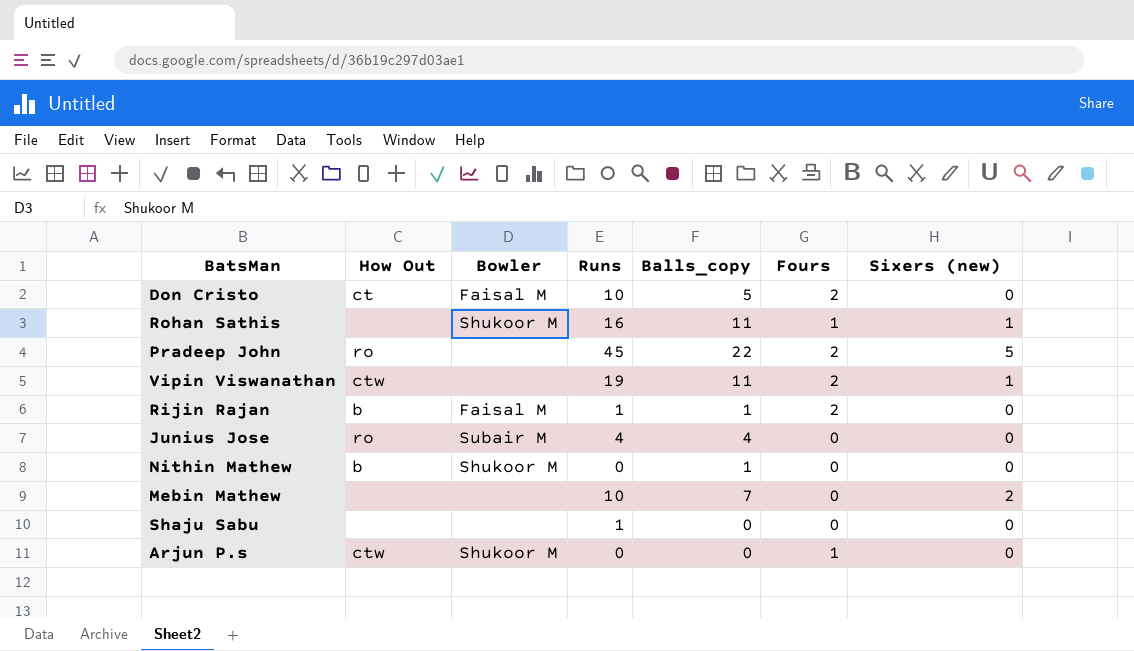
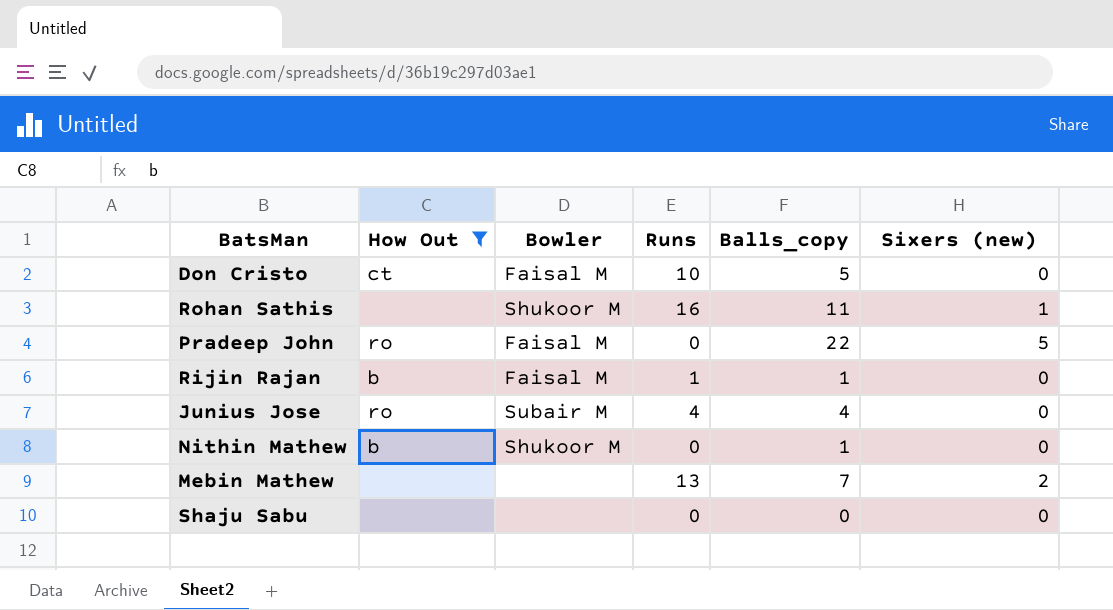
filter: none -> How Out != ctw
column Fours | position: 6 -> none
Pradeep John | Bowler: none -> Faisal M
Pradeep John | Runs: 45 -> 0
Mebin Mathew | Runs: 10 -> 13
Shaju Sabu | Runs: 1 -> 0

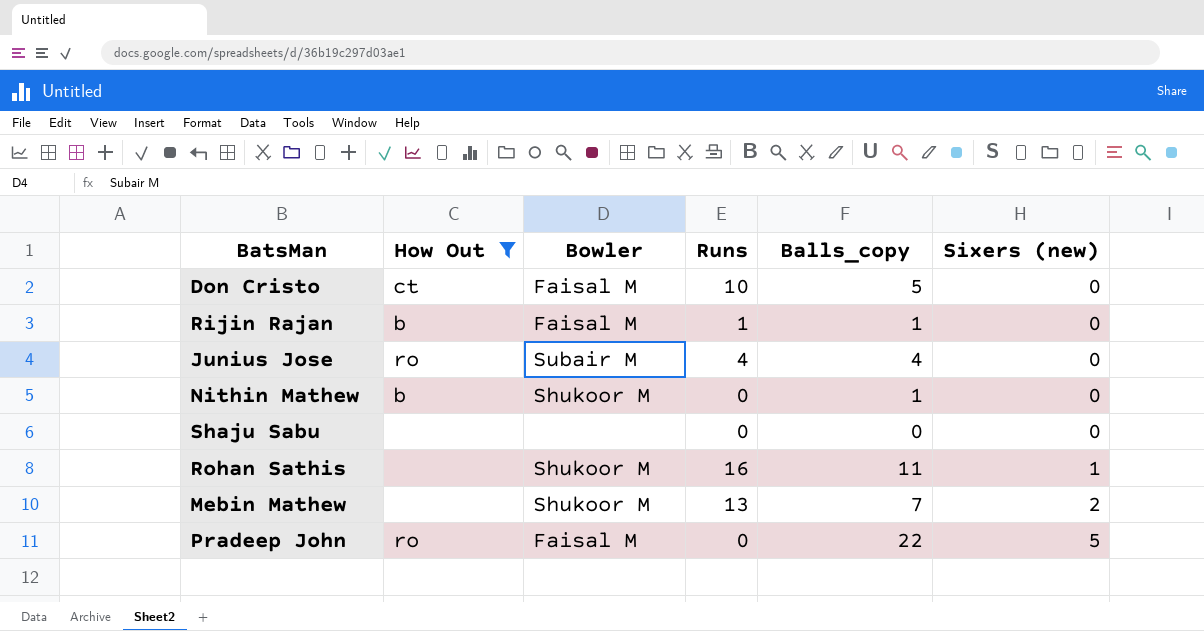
row order: none -> Sixers (new) ascending
Mebin Mathew | Bowler: none -> Shukoor M

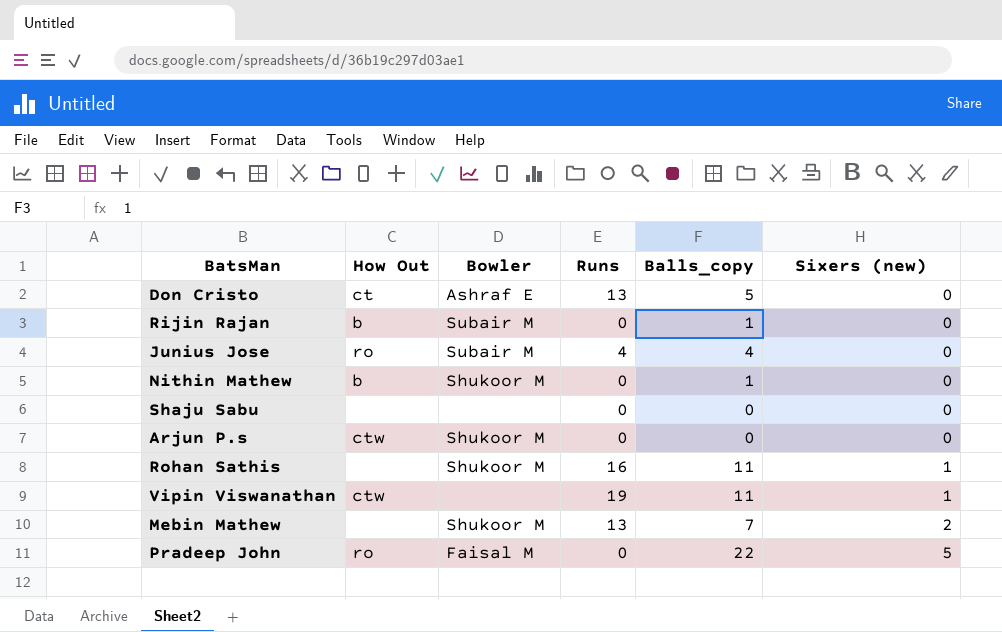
filter: How Out != ctw -> none
Don Cristo | Bowler: Faisal M -> Ashraf E
Don Cristo | Runs: 10 -> 13
Rijin Rajan | Bowler: Faisal M -> Subair M
Rijin Rajan | Runs: 1 -> 0

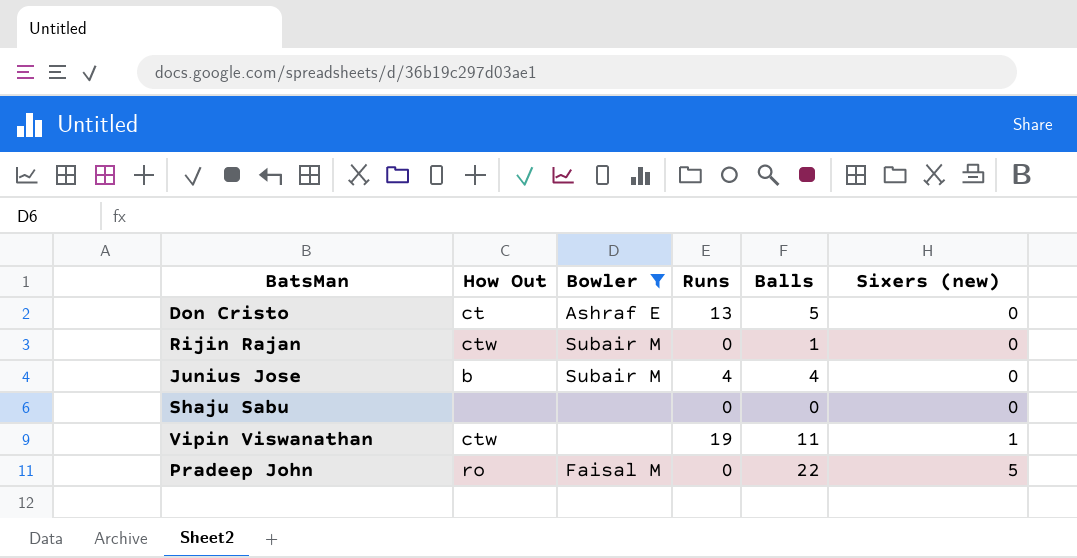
filter: none -> Bowler != Shukoor M
column name: Balls_copy -> Balls
Rijin Rajan | How Out: b -> ctw
Junius Jose | How Out: ro -> b

